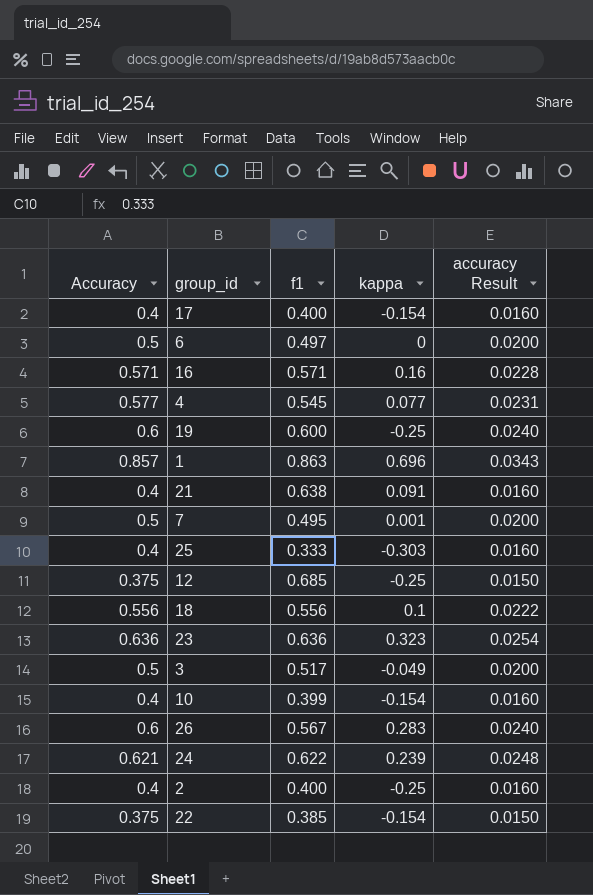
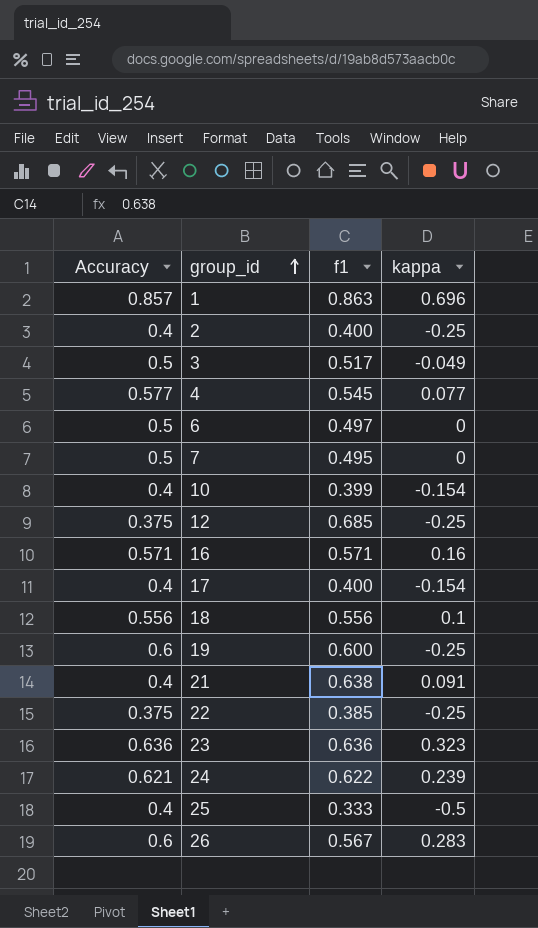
row order: none -> group_id ascending
column accuracy Result | formula: [Accuracy] * 0.04 -> none
7 | kappa: 0.001 -> 0
22 | kappa: -0.154 -> -0.25
25 | kappa: -0.303 -> -0.5

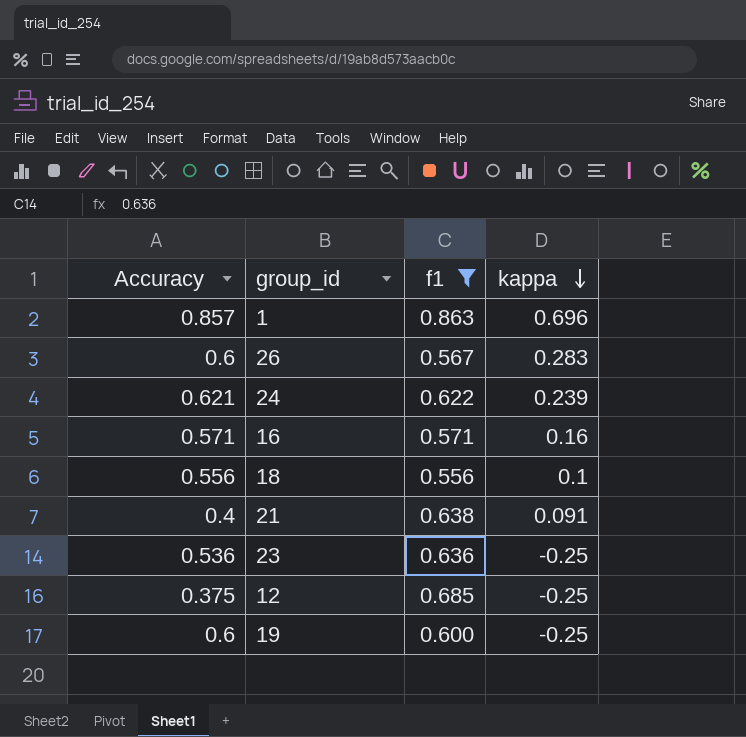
filter: none -> f1 >= 0.556
row order: group_id ascending -> kappa descending
23 | Accuracy: 0.636 -> 0.536
23 | kappa: 0.323 -> -0.25

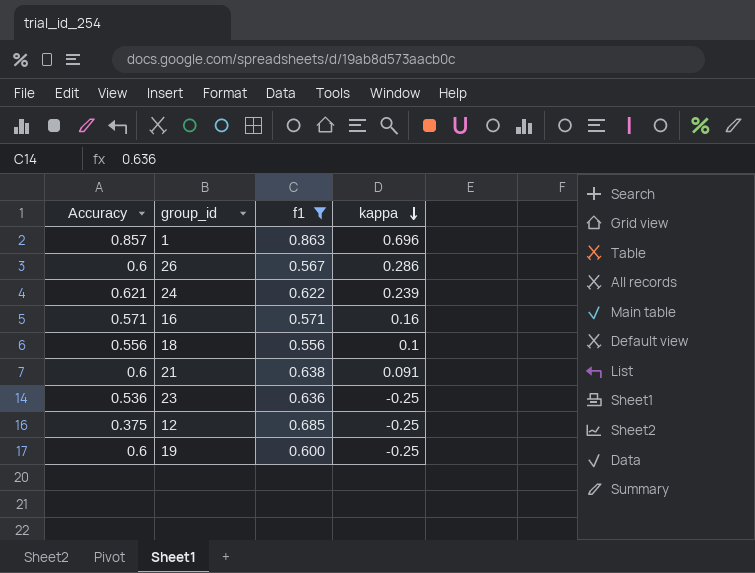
26 | kappa: 0.283 -> 0.286
21 | Accuracy: 0.4 -> 0.6

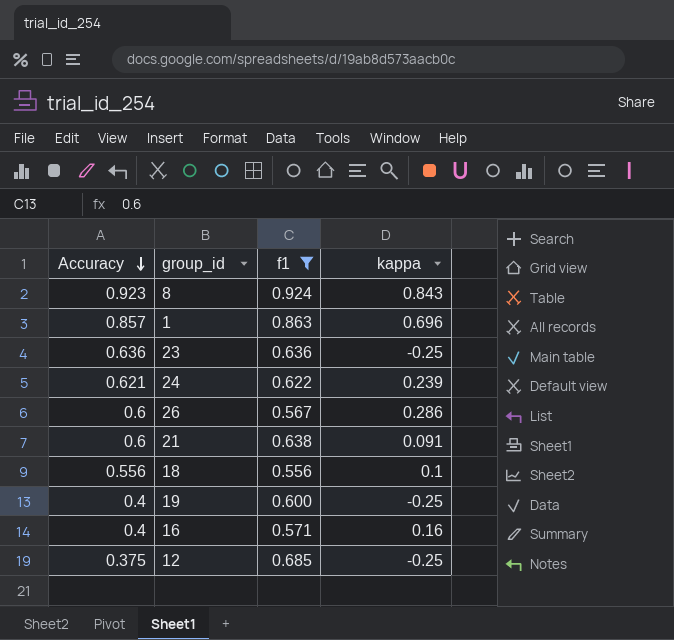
row order: kappa descending -> Accuracy descending
row 8: none -> 0.923 | 0.924 | 0.843
23 | Accuracy: 0.536 -> 0.636
19 | Accuracy: 0.6 -> 0.4
16 | Accuracy: 0.571 -> 0.4

